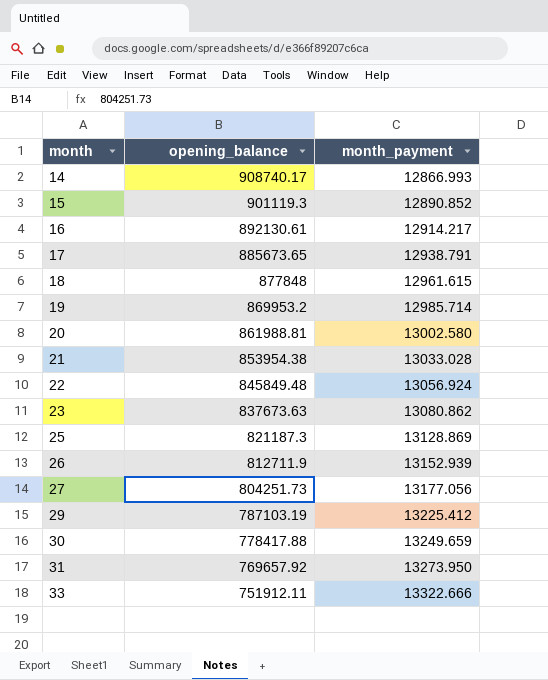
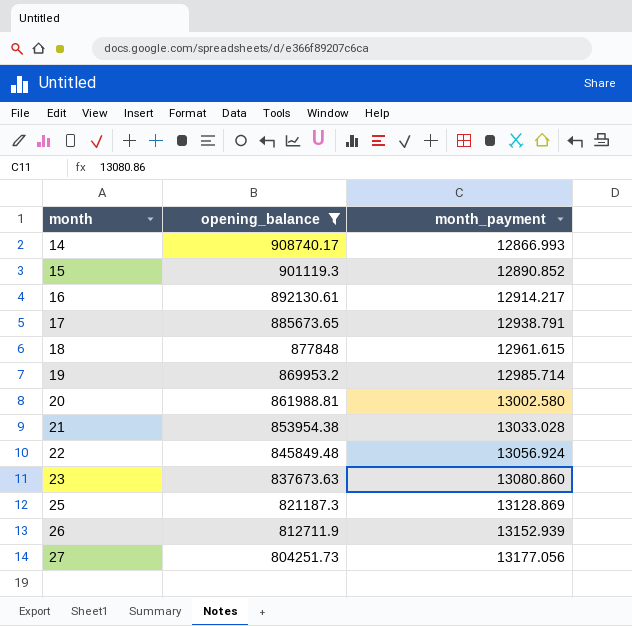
filter: none -> opening_balance >= 804251.73
23 | month_payment: 13080.862 -> 13080.860

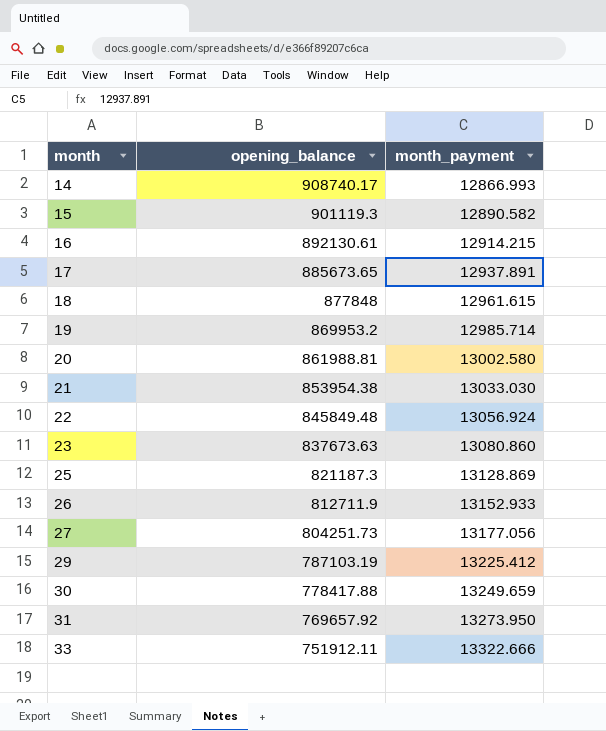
filter: opening_balance >= 804251.73 -> none
15 | month_payment: 12890.852 -> 12890.582
16 | month_payment: 12914.217 -> 12914.215
17 | month_payment: 12938.791 -> 12937.891
21 | month_payment: 13033.028 -> 13033.030
26 | month_payment: 13152.939 -> 13152.933

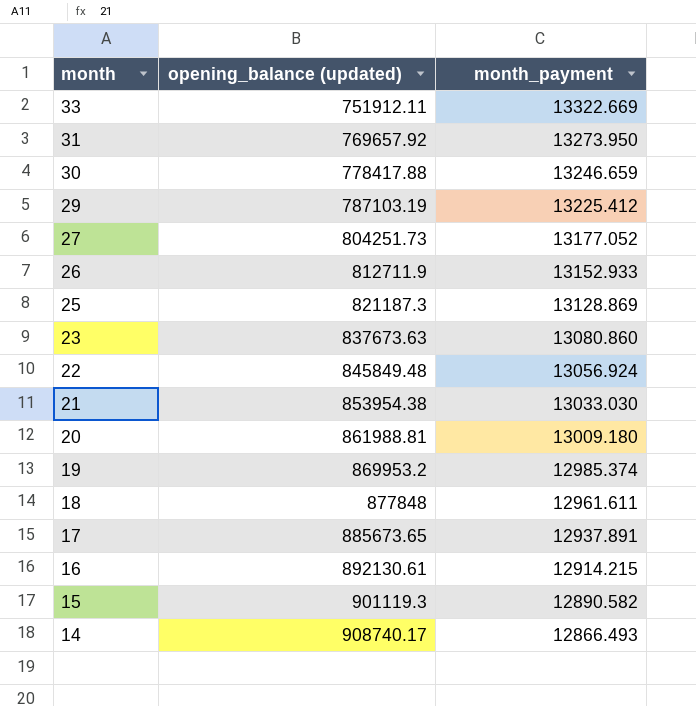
row order: month ascending -> month descending
column name: opening_balance -> opening_balance (updated)
33 | month_payment: 13322.666 -> 13322.669
30 | month_payment: 13249.659 -> 13246.659
27 | month_payment: 13177.056 -> 13177.052
20 | month_payment: 13002.580 -> 13009.180
19 | month_payment: 12985.714 -> 12985.374
18 | month_payment: 12961.615 -> 12961.611
14 | month_payment: 12866.993 -> 12866.493

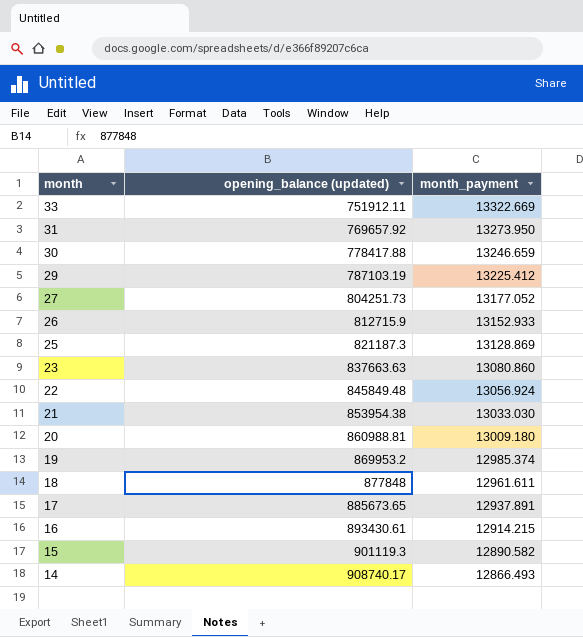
26 | opening_balance (updated): 812711.9 -> 812715.9
23 | opening_balance (updated): 837673.63 -> 837663.63
20 | opening_balance (updated): 861988.81 -> 860988.81
16 | opening_balance (updated): 892130.61 -> 893430.61

